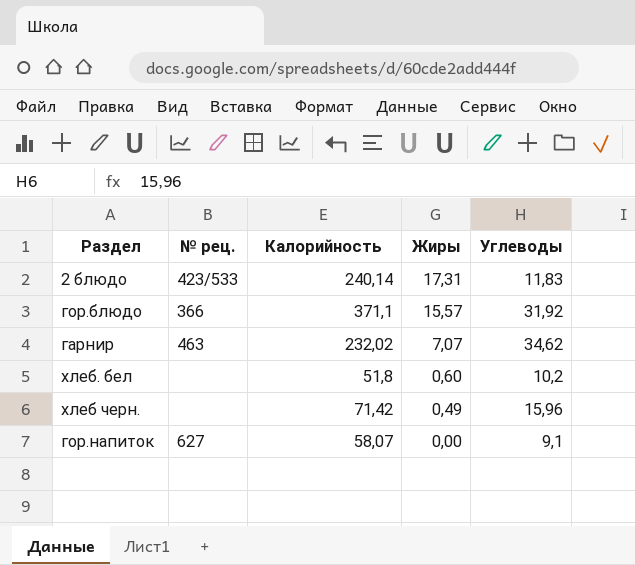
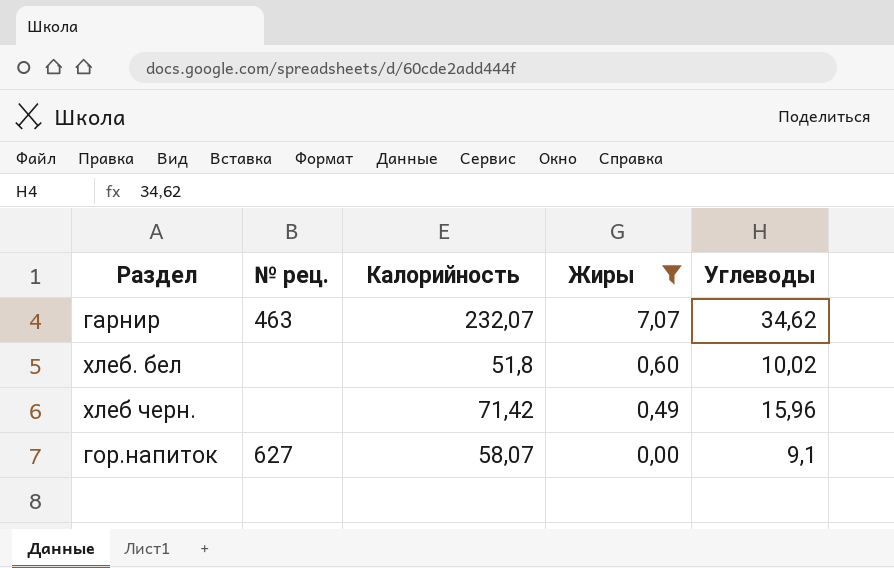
filter: none -> Жиры <= 7,07
гарнир | Калорийность: 232,02 -> 232,07
хлеб. бел | Углеводы: 10,2 -> 10,02

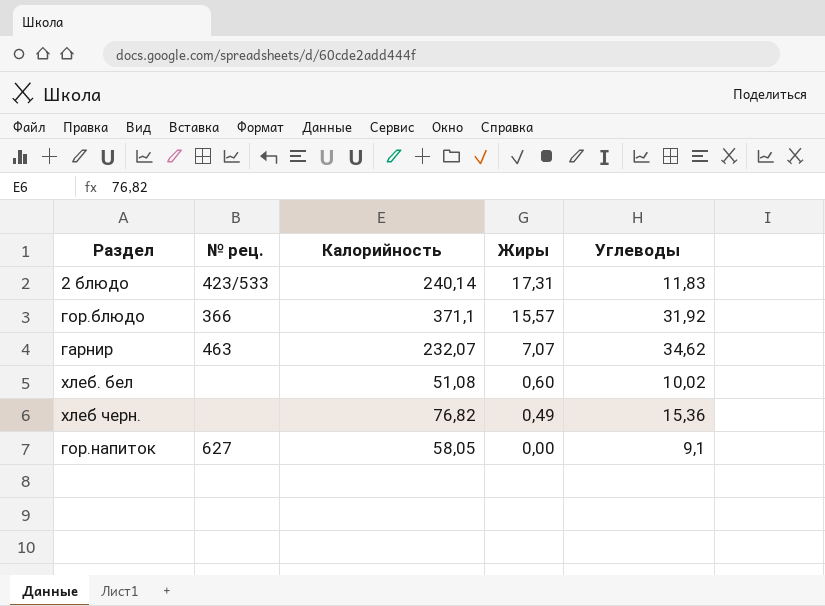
filter: Жиры <= 7,07 -> none
хлеб. бел | Калорийность: 51,8 -> 51,08
хлеб черн. | Калорийность: 71,42 -> 76,82
хлеб черн. | Углеводы: 15,96 -> 15,36
гор.напиток | Калорийность: 58,07 -> 58,05

